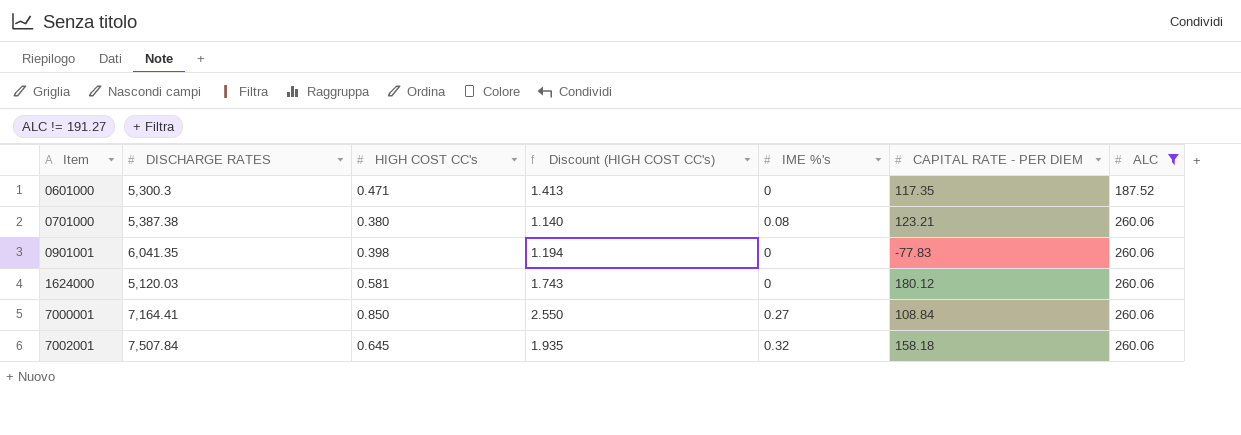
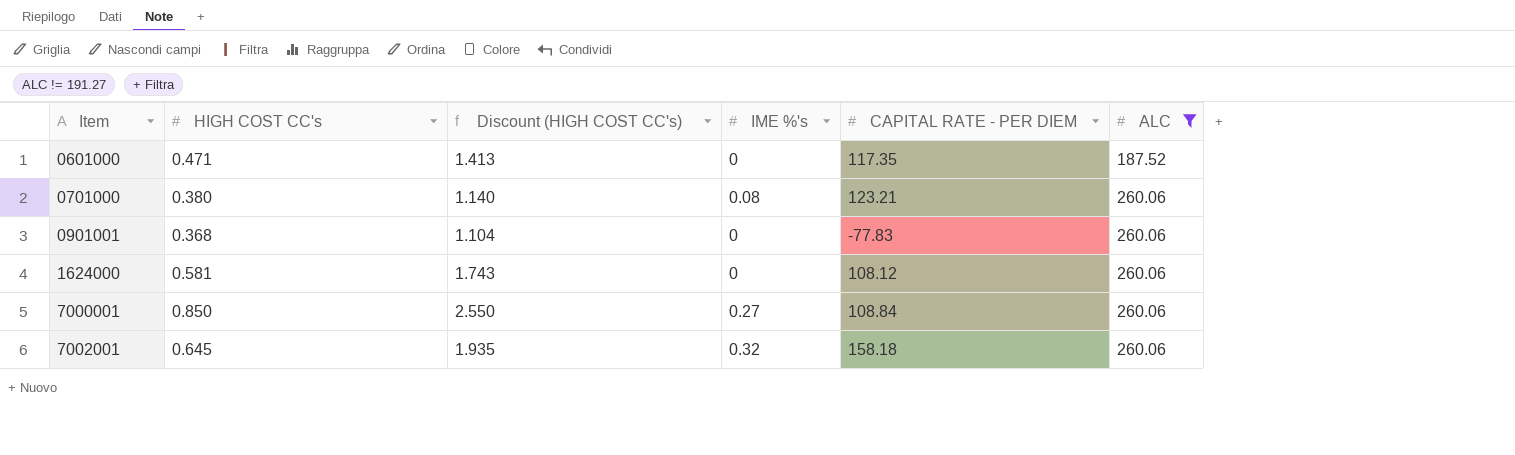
column DISCHARGE RATES | position: 2 -> none
0901001 | HIGH COST CC's: 0.398 -> 0.368
0901001 | Discount (HIGH COST CC's): 1.194 -> 1.104
1624000 | CAPITAL RATE - PER DIEM: 180.12 -> 108.12

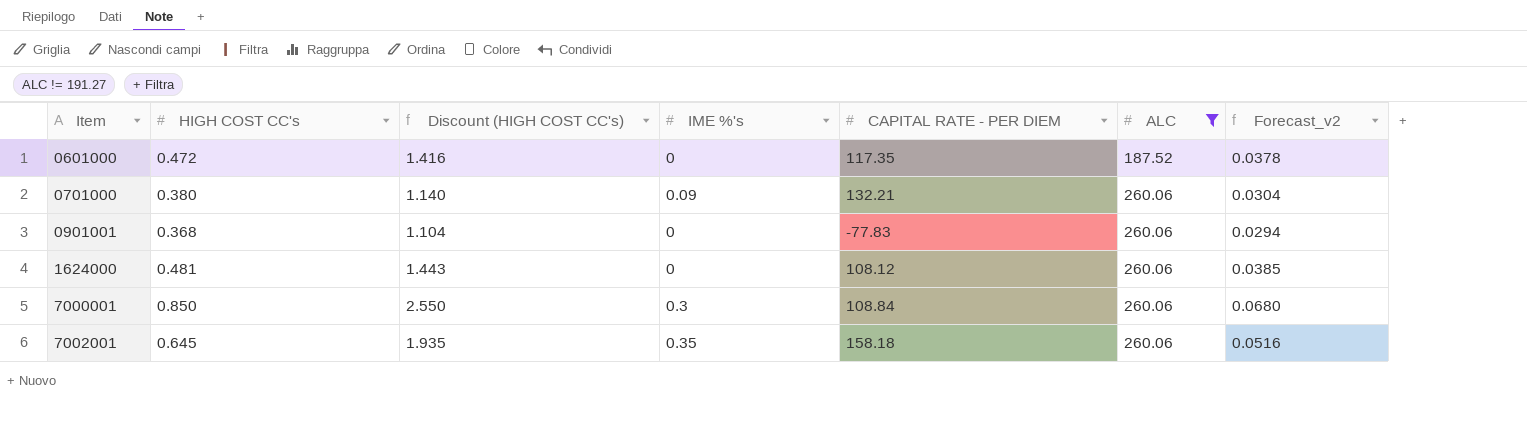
column Forecast_v2 | formula: none -> [HIGH COST CC's] * 0.08
0601000 | HIGH COST CC's: 0.471 -> 0.472
0601000 | Discount (HIGH COST CC's): 1.413 -> 1.416
0701000 | IME %'s: 0.08 -> 0.09
0701000 | CAPITAL RATE - PER DIEM: 123.21 -> 132.21
1624000 | HIGH COST CC's: 0.581 -> 0.481
1624000 | Discount (HIGH COST CC's): 1.743 -> 1.443
7000001 | IME %'s: 0.27 -> 0.3
7002001 | IME %'s: 0.32 -> 0.35

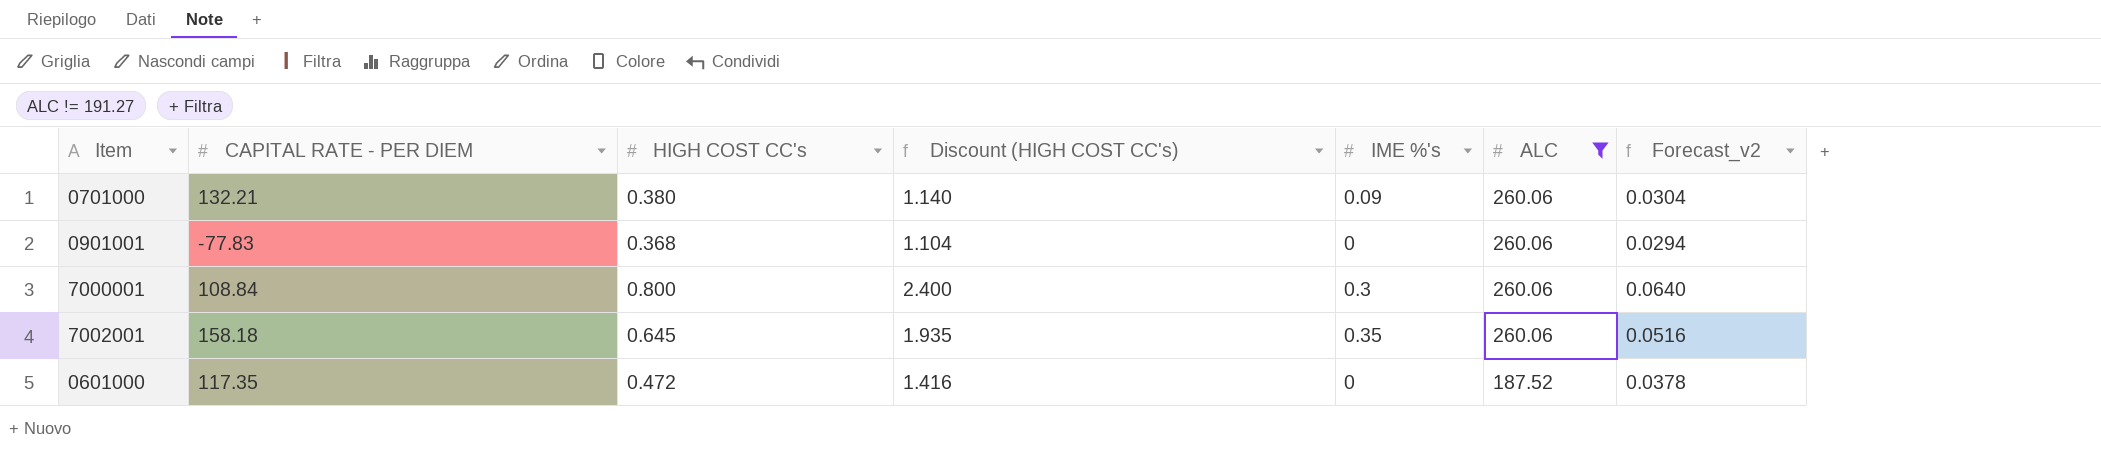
row order: Item ascending -> ALC descending
column CAPITAL RATE - PER DIEM | position: 5 -> 2
row 1624000: 0.481 | 1.443 | 0 | 108.12 | 260.06 | 0.0385 -> none
7000001 | HIGH COST CC's: 0.850 -> 0.800
7000001 | Discount (HIGH COST CC's): 2.550 -> 2.400
7000001 | Forecast_v2: 0.0680 -> 0.0640

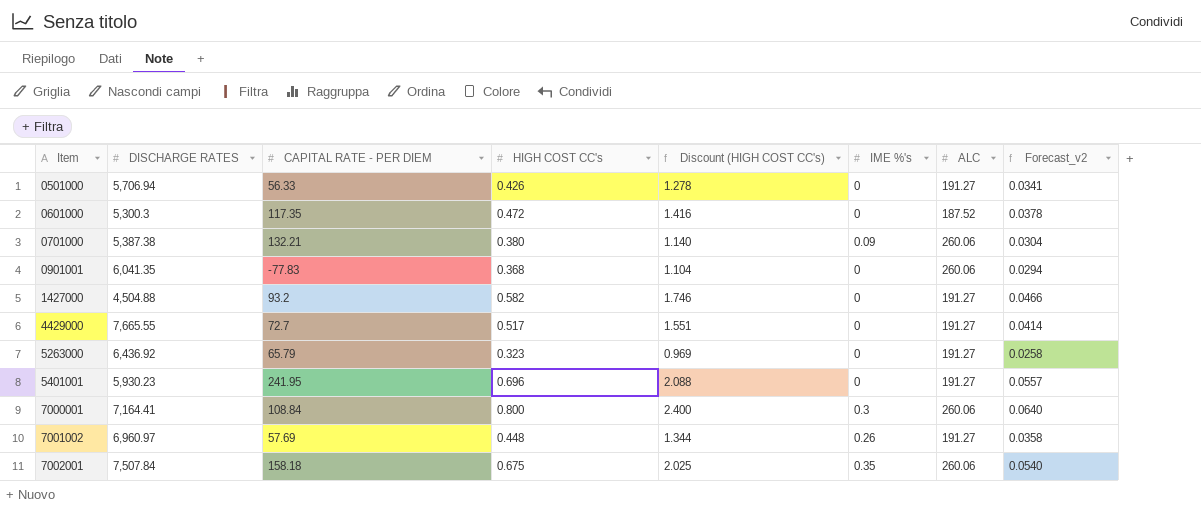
filter: ALC != 191.27 -> none
row order: ALC descending -> Item ascending
column DISCHARGE RATES | position: none -> 2
7002001 | HIGH COST CC's: 0.645 -> 0.675
7002001 | Discount (HIGH COST CC's): 1.935 -> 2.025
7002001 | Forecast_v2: 0.0516 -> 0.0540

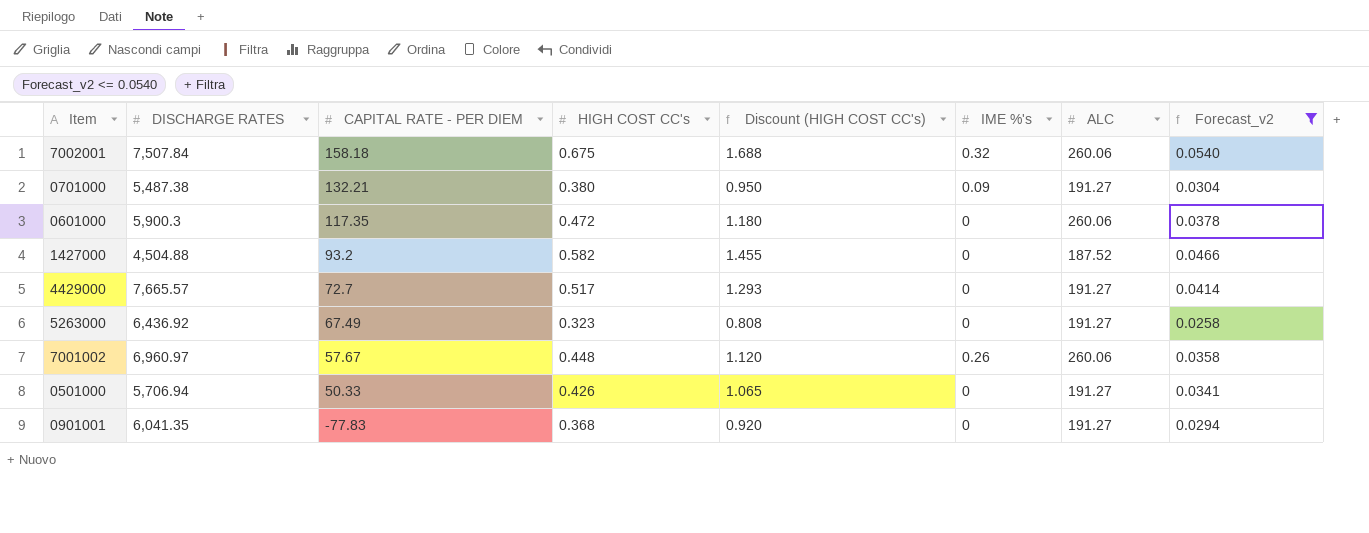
filter: none -> Forecast_v2 <= 0.0540
row order: Item ascending -> CAPITAL RATE - PER DIEM descending
column Discount (HIGH COST CC's) | formula: [HIGH COST CC's] * 3 -> [HIGH COST CC's] * 2.5
7002001 | IME %'s: 0.35 -> 0.32
0701000 | DISCHARGE RATES: 5,387.38 -> 5,487.38
0701000 | ALC: 260.06 -> 191.27
0601000 | DISCHARGE RATES: 5,300.3 -> 5,900.3
0601000 | ALC: 187.52 -> 260.06
1427000 | ALC: 191.27 -> 187.52
4429000 | DISCHARGE RATES: 7,665.55 -> 7,665.57
5263000 | CAPITAL RATE - PER DIEM: 65.79 -> 67.49
7001002 | CAPITAL RATE - PER DIEM: 57.69 -> 57.67
7001002 | ALC: 191.27 -> 260.06
0501000 | CAPITAL RATE - PER DIEM: 56.33 -> 50.33
0901001 | ALC: 260.06 -> 191.27

